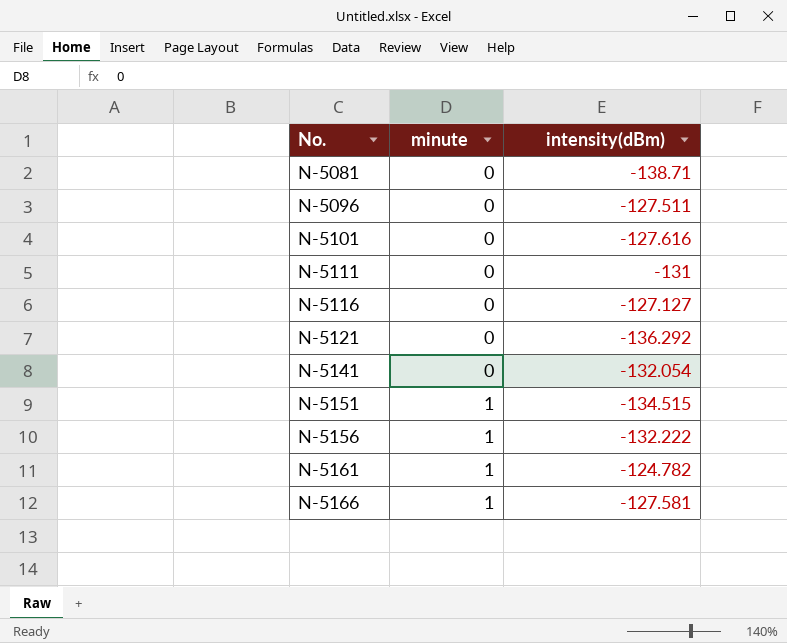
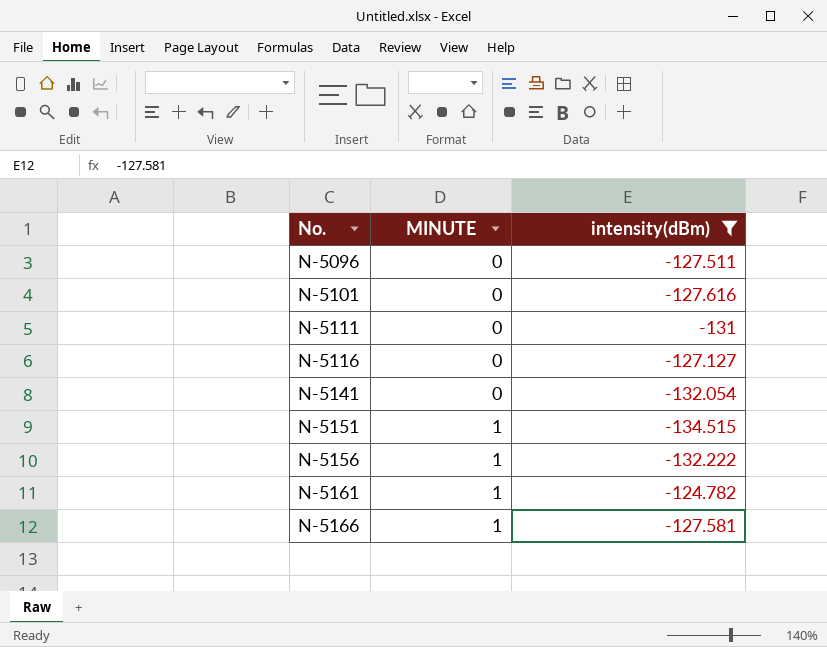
filter: none -> intensity(dBm) >= -134.515
column name: minute -> MINUTE

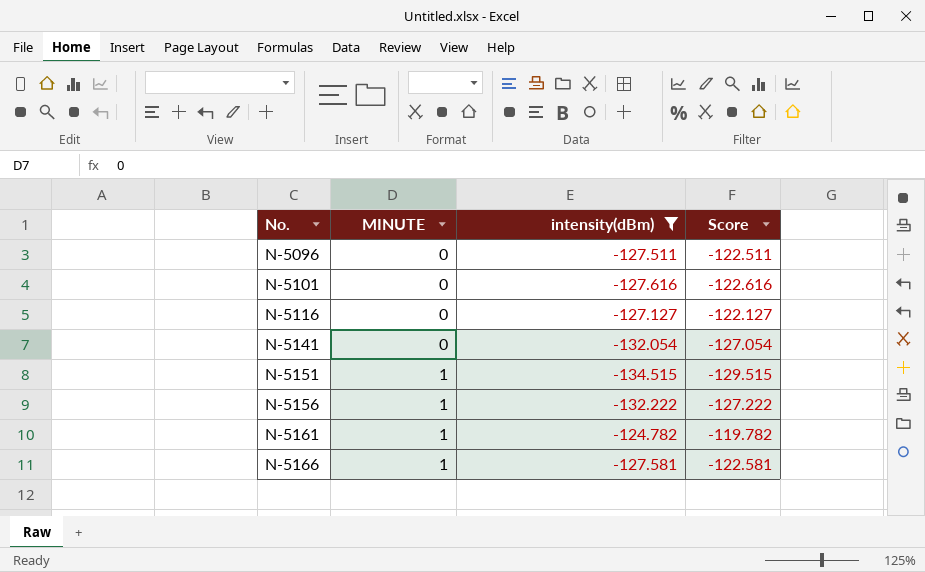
column Score | formula: none -> [intensity(dBm)] + 5
row N-5111: 0 | -131 -> none

